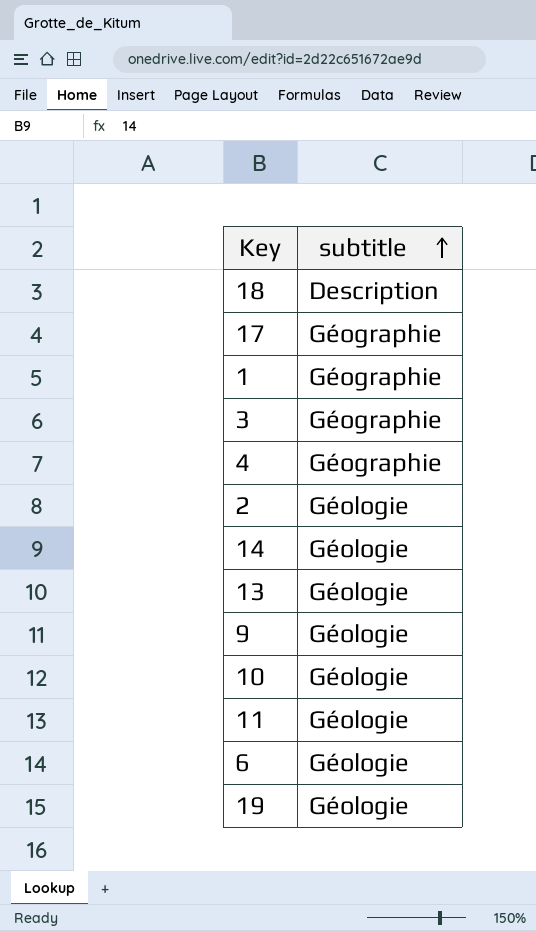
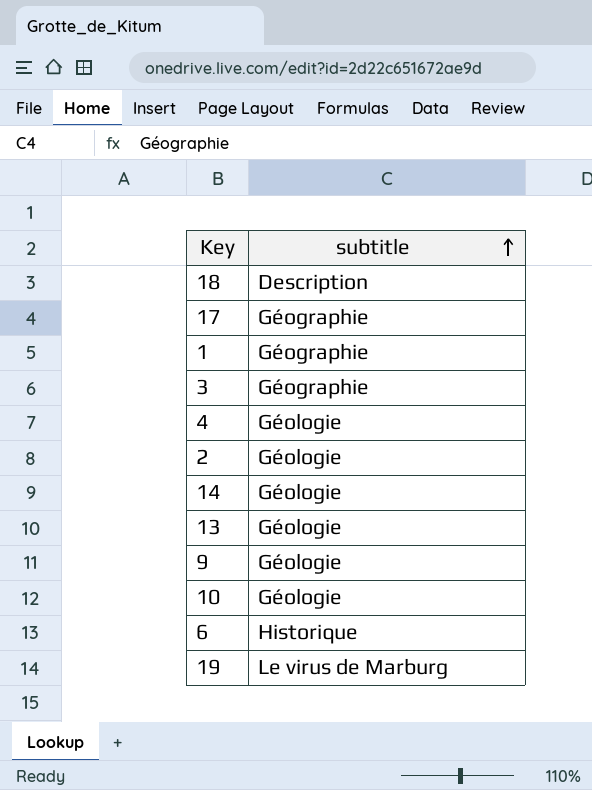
row 11: Géologie -> none
4 | subtitle: Géographie -> Géologie
6 | subtitle: Géologie -> Historique
19 | subtitle: Géologie -> Le virus de Marburg

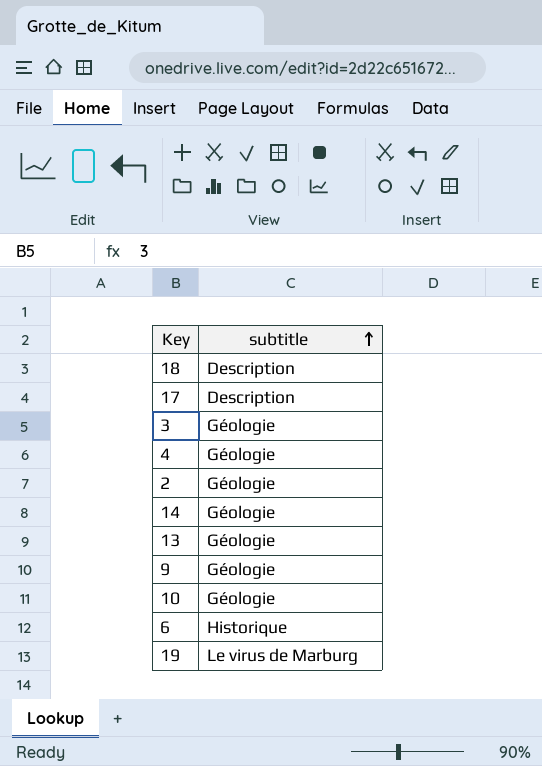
row 1: Géographie -> none
17 | subtitle: Géographie -> Description
3 | subtitle: Géographie -> Géologie

